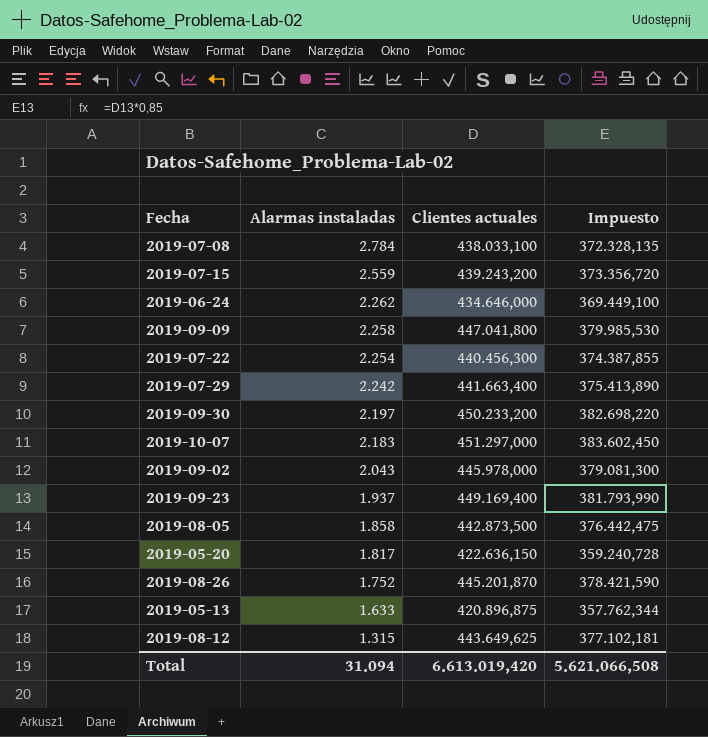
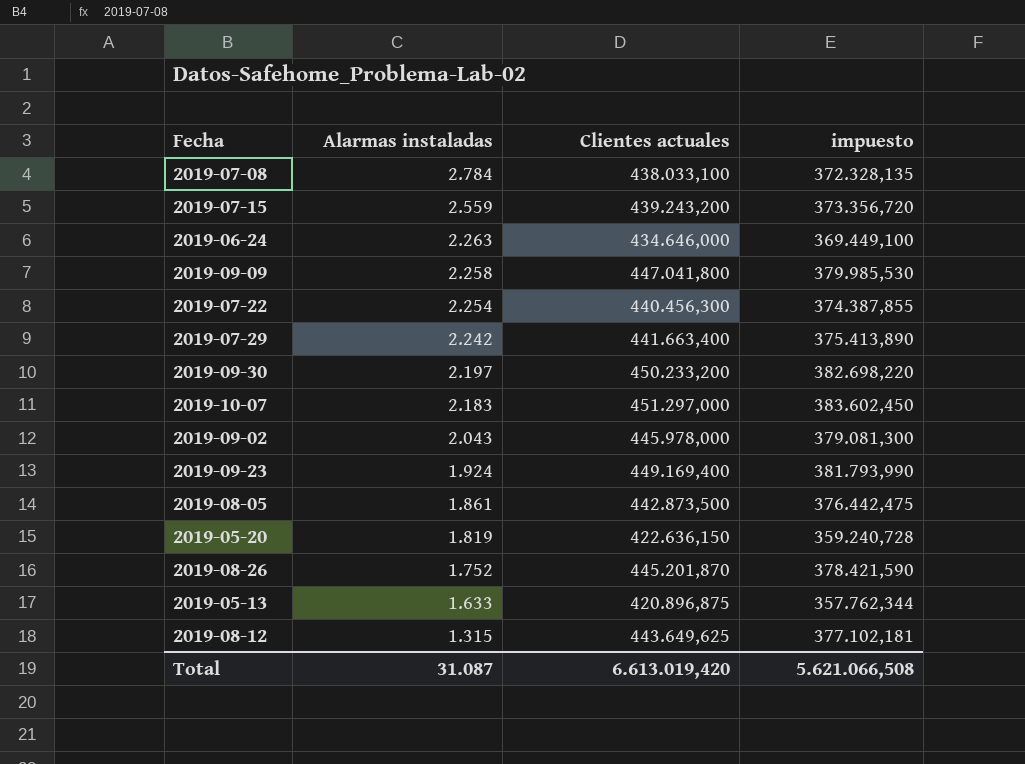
column name: Impuesto -> impuesto
2019-06-24 | Alarmas instaladas: 2.262 -> 2.263
2019-09-23 | Alarmas instaladas: 1.937 -> 1.924
2019-08-05 | Alarmas instaladas: 1.858 -> 1.861
2019-05-20 | Alarmas instaladas: 1.817 -> 1.819
Total | Alarmas instaladas: 31.094 -> 31.087

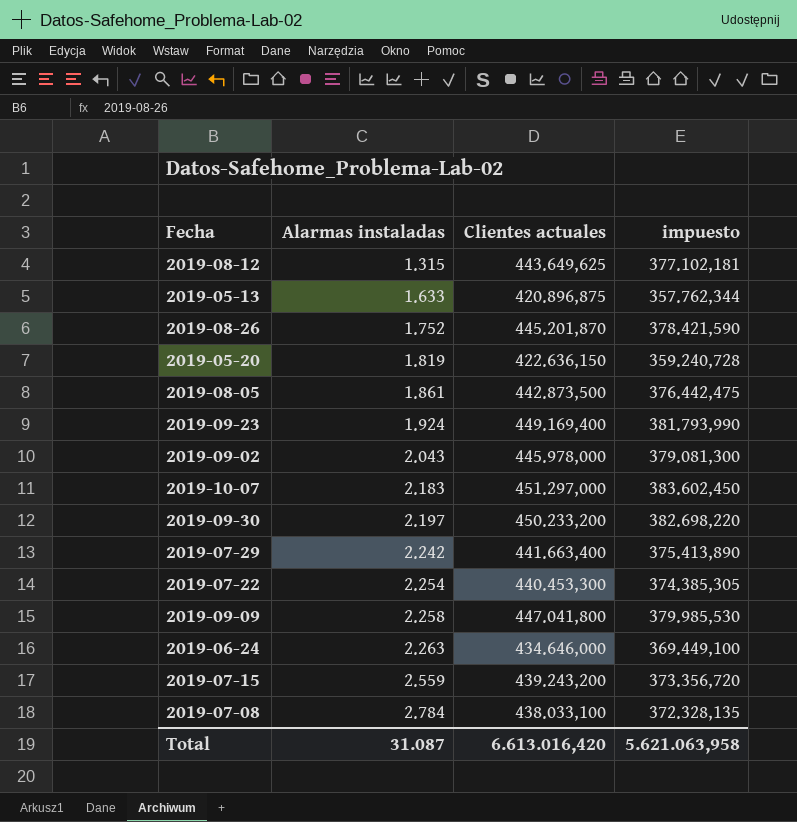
row order: Alarmas instaladas descending -> Alarmas instaladas ascending
2019-07-22 | Clientes actuales: 440.456,300 -> 440.453,300
2019-07-22 | impuesto: 374.387,855 -> 374.385,305
Total | Clientes actuales: 6.613.019,420 -> 6.613.016,420
Total | impuesto: 5.621.066,508 -> 5.621.063,958

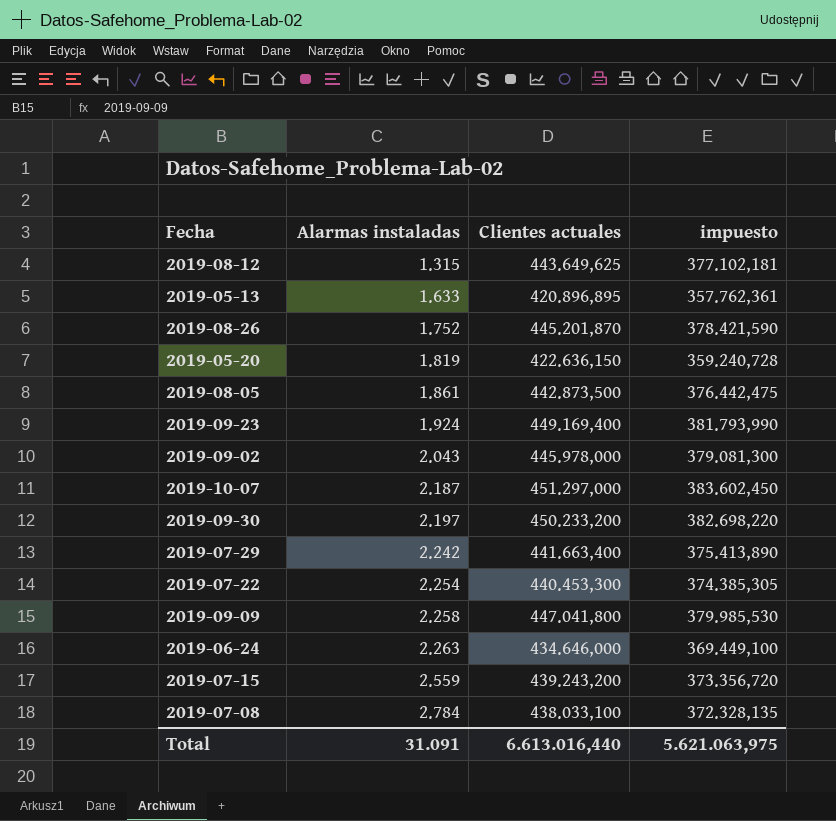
2019-05-13 | Clientes actuales: 420.896,875 -> 420.896,895
2019-05-13 | impuesto: 357.762,344 -> 357.762,361
2019-10-07 | Alarmas instaladas: 2.183 -> 2.187
Total | Alarmas instaladas: 31.087 -> 31.091
Total | Clientes actuales: 6.613.016,420 -> 6.613.016,440
Total | impuesto: 5.621.063,958 -> 5.621.063,975

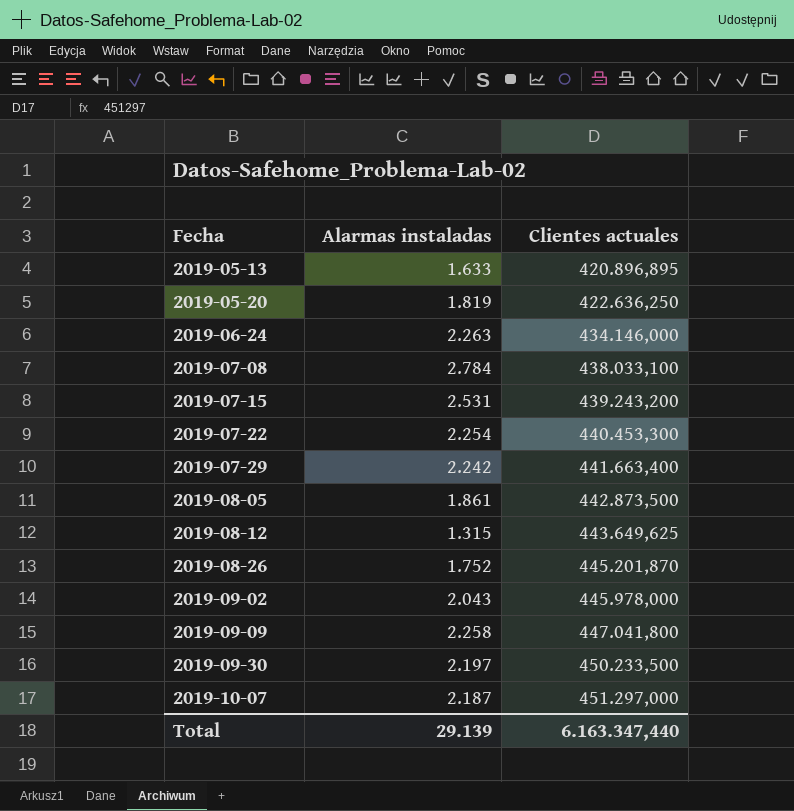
row order: Alarmas instaladas ascending -> Fecha ascending
column impuesto | formula: [Clientes actuales] * 0,85 -> none
row 2019-09-23: 1.924 | 449.169,400 | 381.793,990 -> none
2019-05-20 | Clientes actuales: 422.636,150 -> 422.636,250
2019-06-24 | Clientes actuales: 434.646,000 -> 434.146,000
2019-07-15 | Alarmas instaladas: 2.559 -> 2.531
2019-09-30 | Clientes actuales: 450.233,200 -> 450.233,500
Total | Alarmas instaladas: 31.091 -> 29.139
Total | Clientes actuales: 6.613.016,440 -> 6.163.347,440

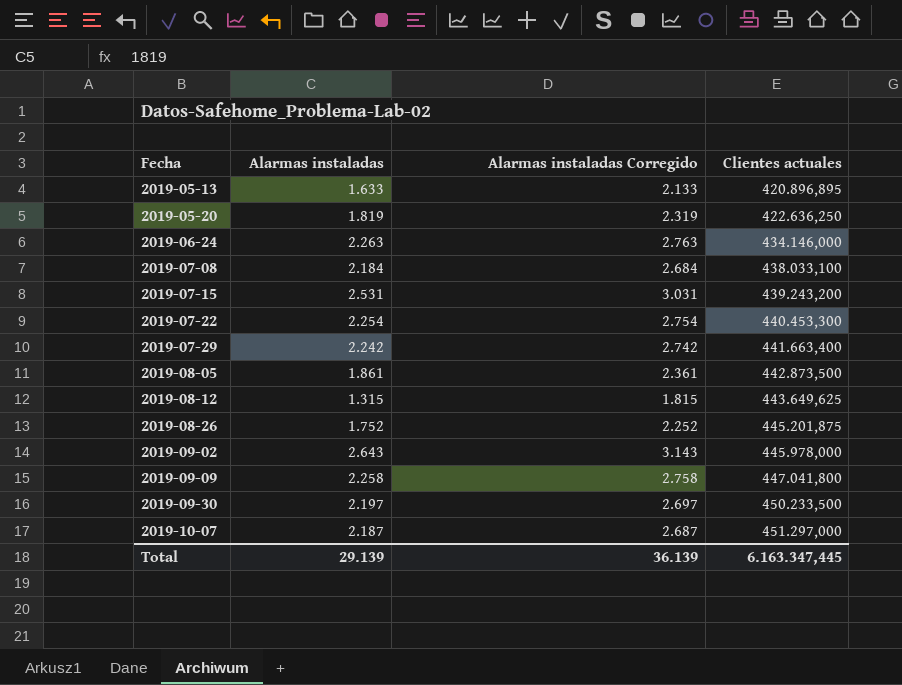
column Alarmas instaladas Corregido | formula: none -> [Alarmas instaladas] + 500
2019-07-08 | Alarmas instaladas: 2.784 -> 2.184
2019-08-26 | Clientes actuales: 445.201,870 -> 445.201,875
2019-09-02 | Alarmas instaladas: 2.043 -> 2.643
Total | Clientes actuales: 6.163.347,440 -> 6.163.347,445

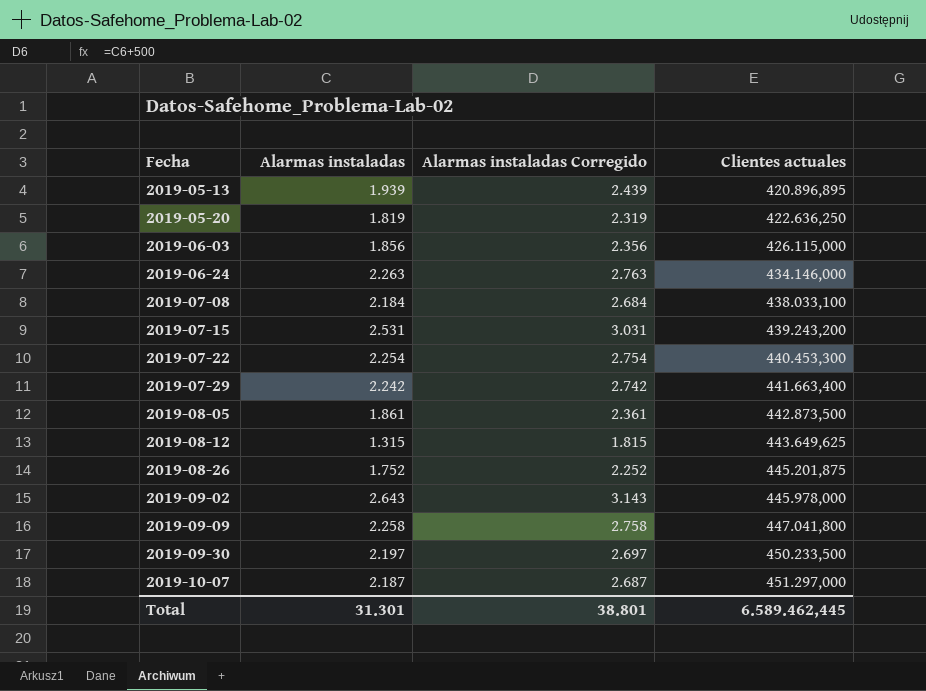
2019-05-13 | Alarmas instaladas: 1.633 -> 1.939
2019-05-13 | Alarmas instaladas Corregido: 2.133 -> 2.439
row 2019-06-03: none -> 1.856 | 2.356 | 426.115,000
Total | Alarmas instaladas: 29.139 -> 31.301
Total | Alarmas instaladas Corregido: 36.139 -> 38.801
Total | Clientes actuales: 6.163.347,445 -> 6.589.462,445

